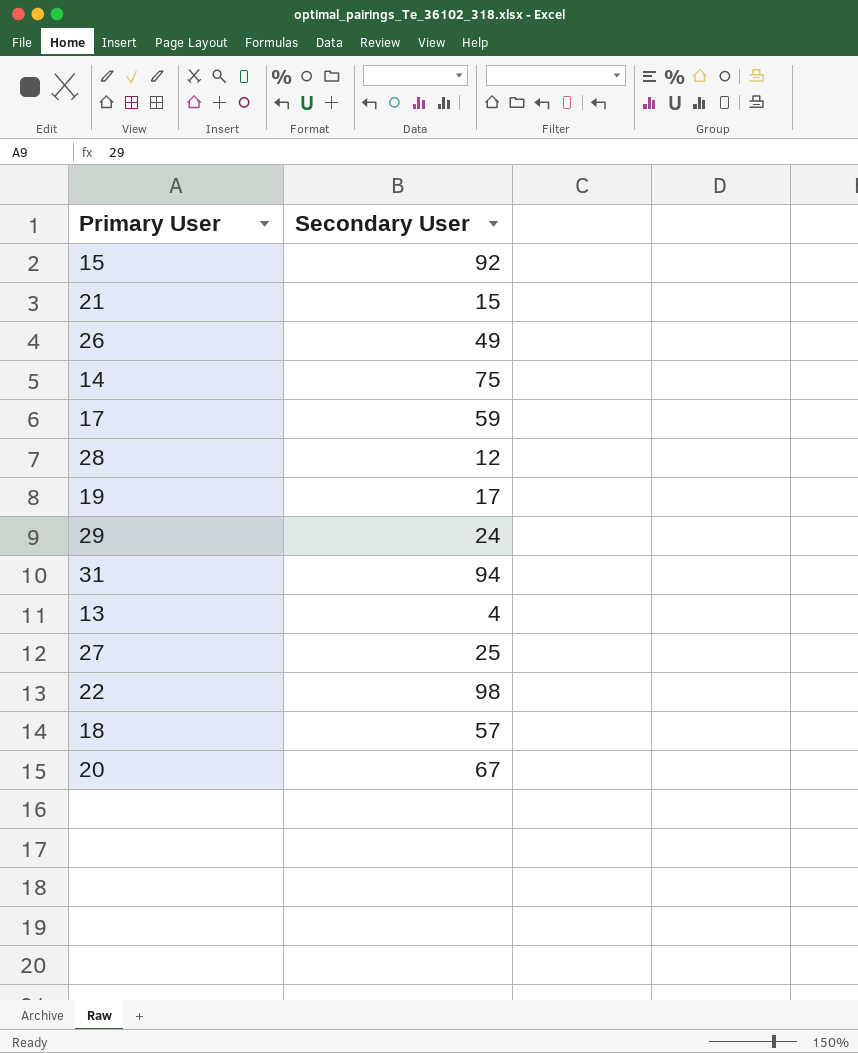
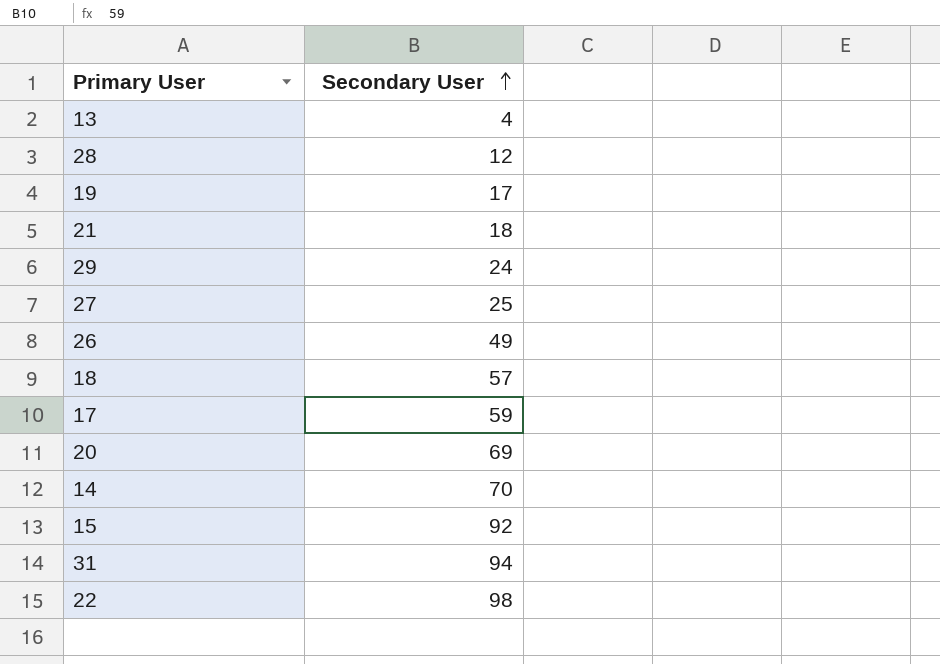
row order: none -> Secondary User ascending
21 | Secondary User: 15 -> 18
20 | Secondary User: 67 -> 69
14 | Secondary User: 75 -> 70

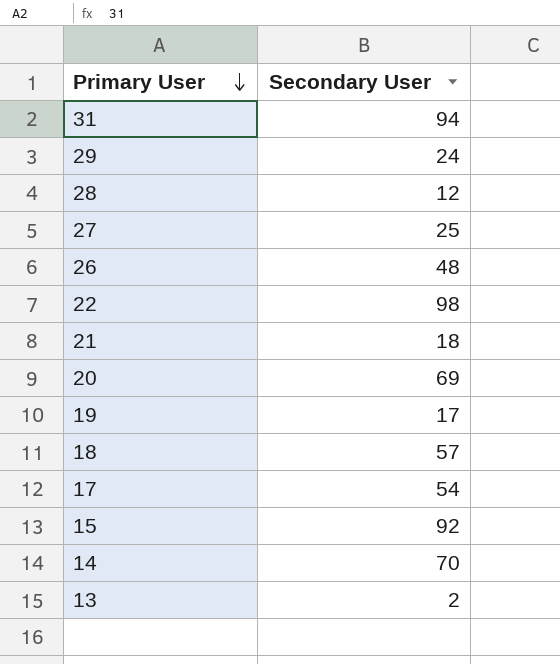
row order: Secondary User ascending -> Primary User descending
26 | Secondary User: 49 -> 48
17 | Secondary User: 59 -> 54
13 | Secondary User: 4 -> 2

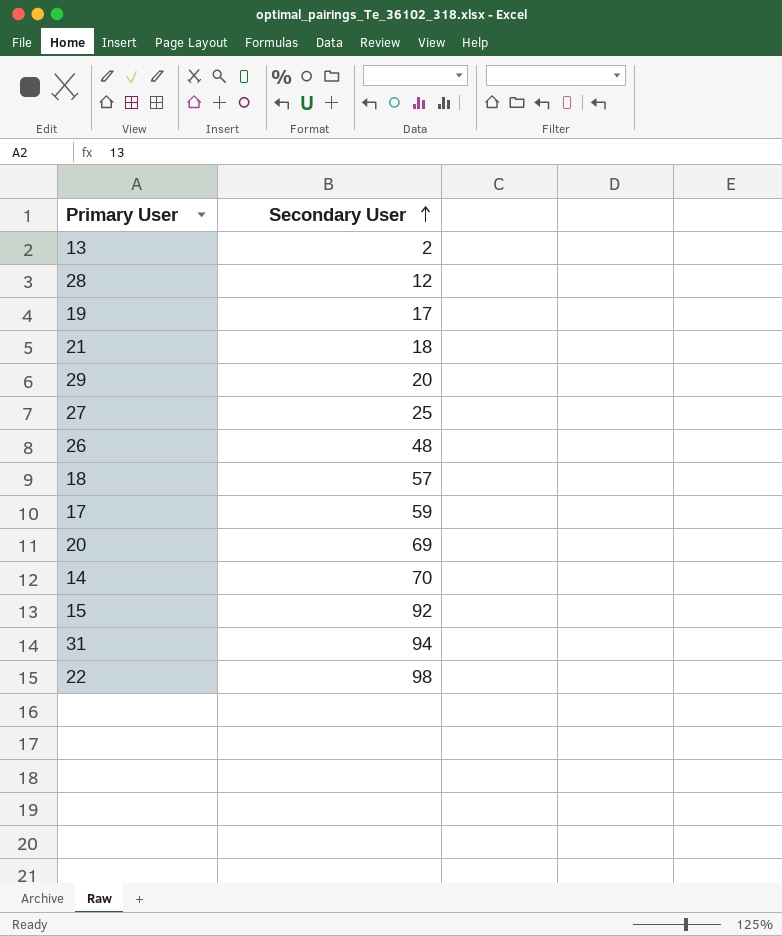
row order: Primary User descending -> Secondary User ascending
29 | Secondary User: 24 -> 20
17 | Secondary User: 54 -> 59

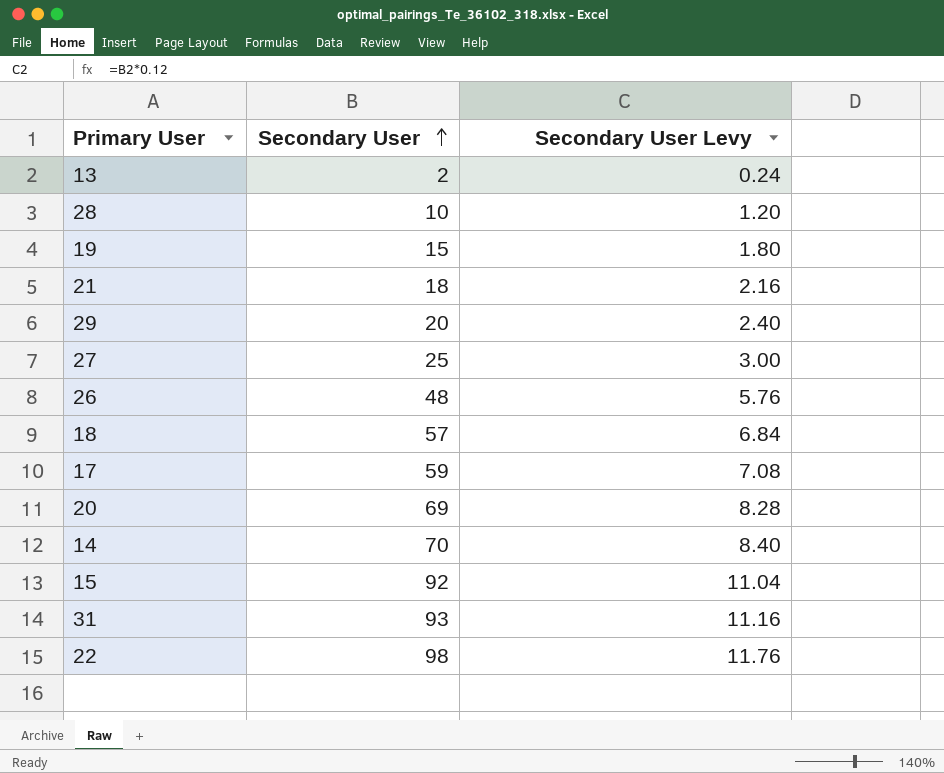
column Secondary User Levy | formula: none -> [Secondary User] * 0.12
28 | Secondary User: 12 -> 10
19 | Secondary User: 17 -> 15
31 | Secondary User: 94 -> 93

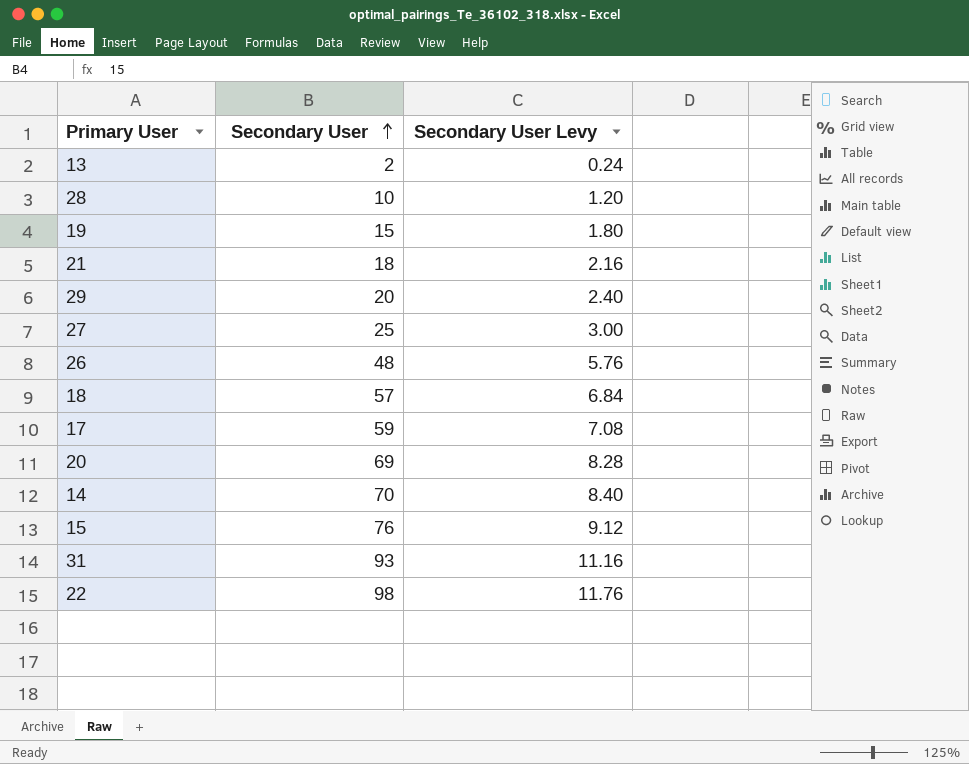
15 | Secondary User: 92 -> 76
15 | Secondary User Levy: 11.04 -> 9.12

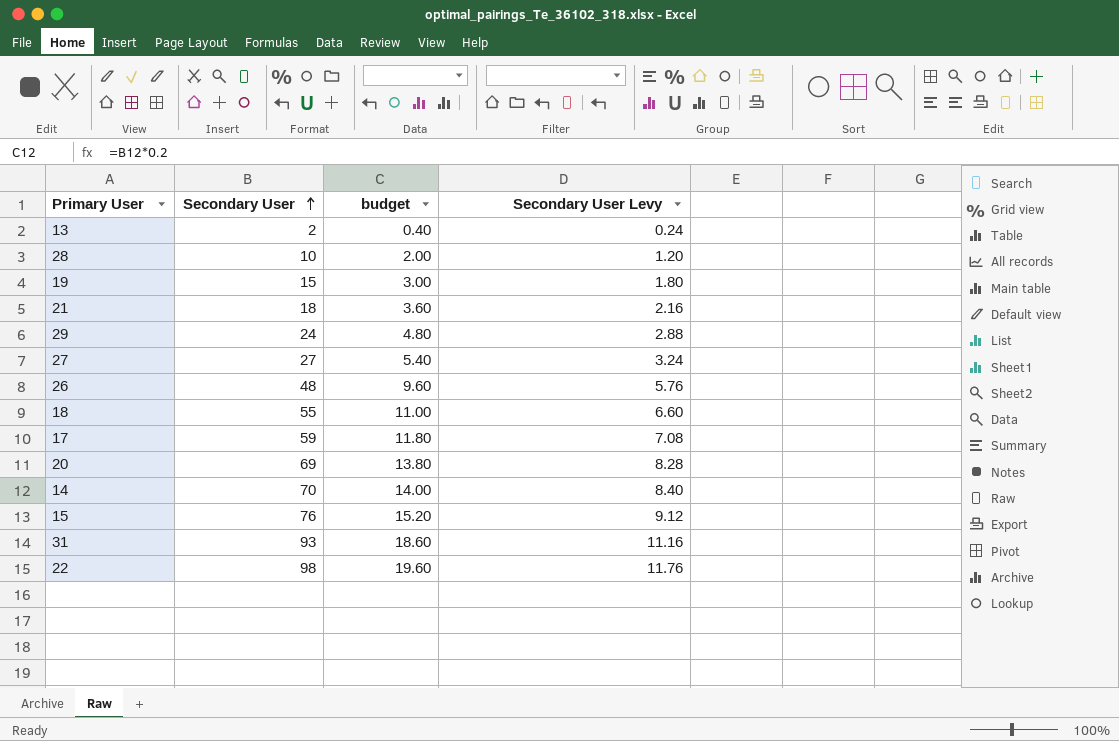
column budget | formula: none -> [Secondary User] * 0.2
29 | Secondary User: 20 -> 24
29 | Secondary User Levy: 2.40 -> 2.88
27 | Secondary User: 25 -> 27
27 | Secondary User Levy: 3.00 -> 3.24
18 | Secondary User: 57 -> 55
18 | Secondary User Levy: 6.84 -> 6.60

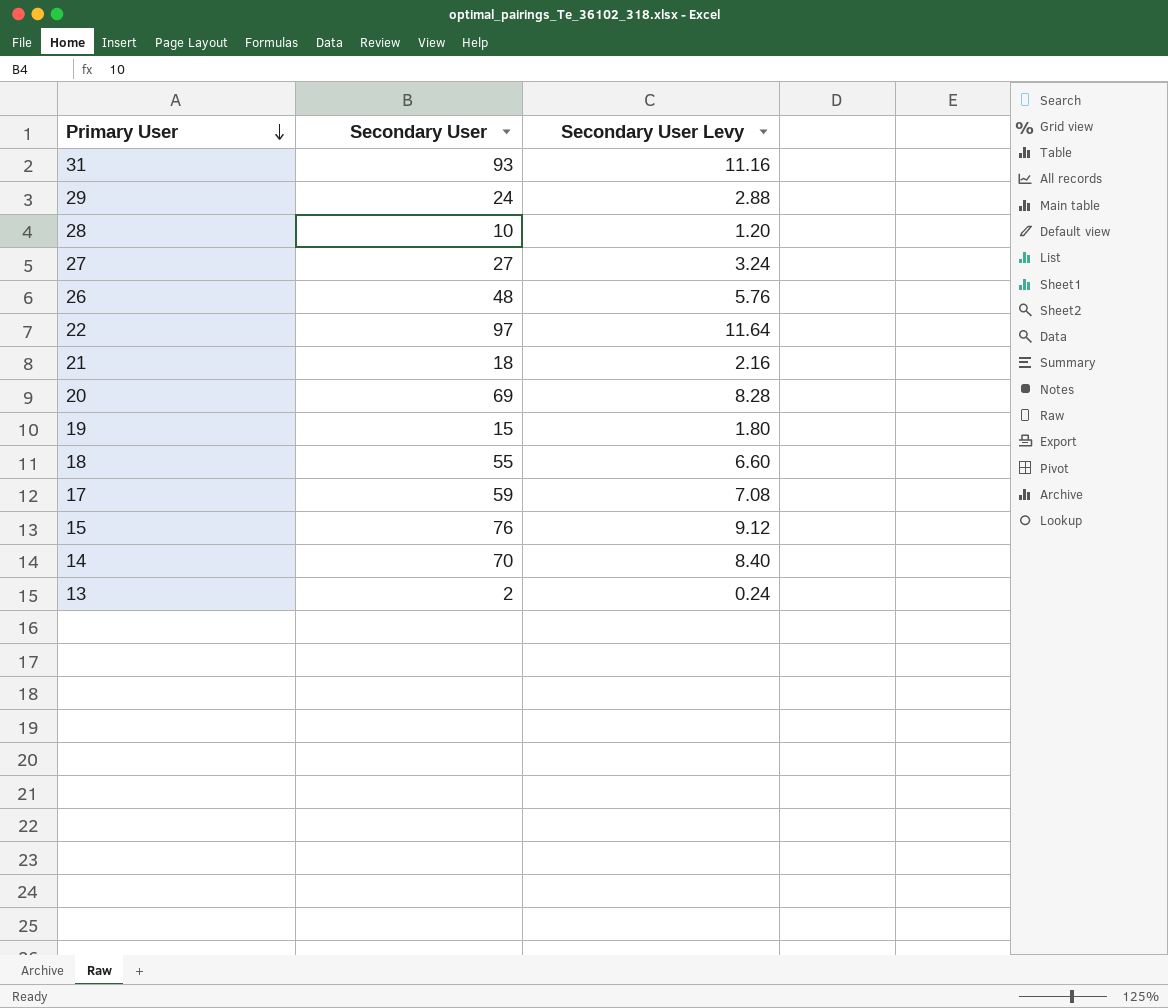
row order: Secondary User ascending -> Primary User descending
column budget | formula: [Secondary User] * 0.2 -> none
22 | Secondary User: 98 -> 97
22 | Secondary User Levy: 11.76 -> 11.64

